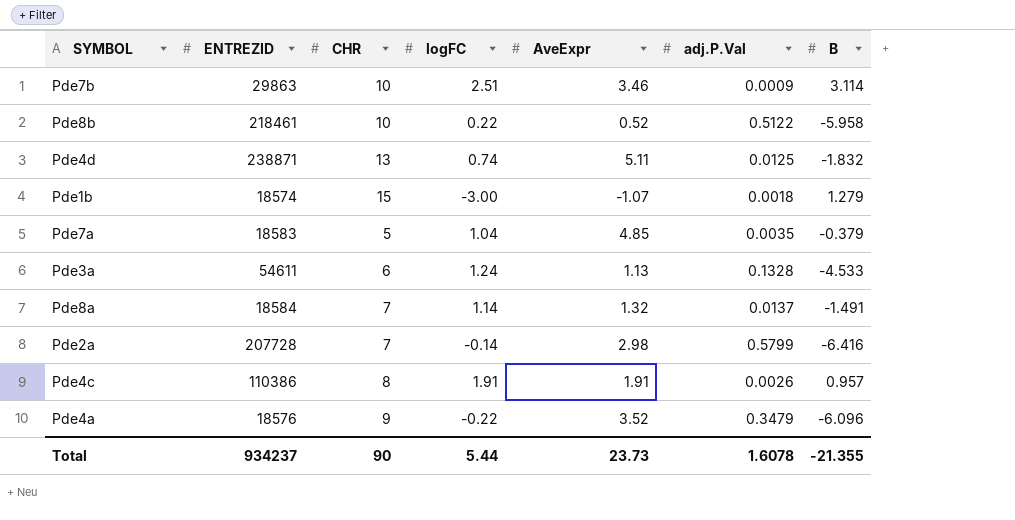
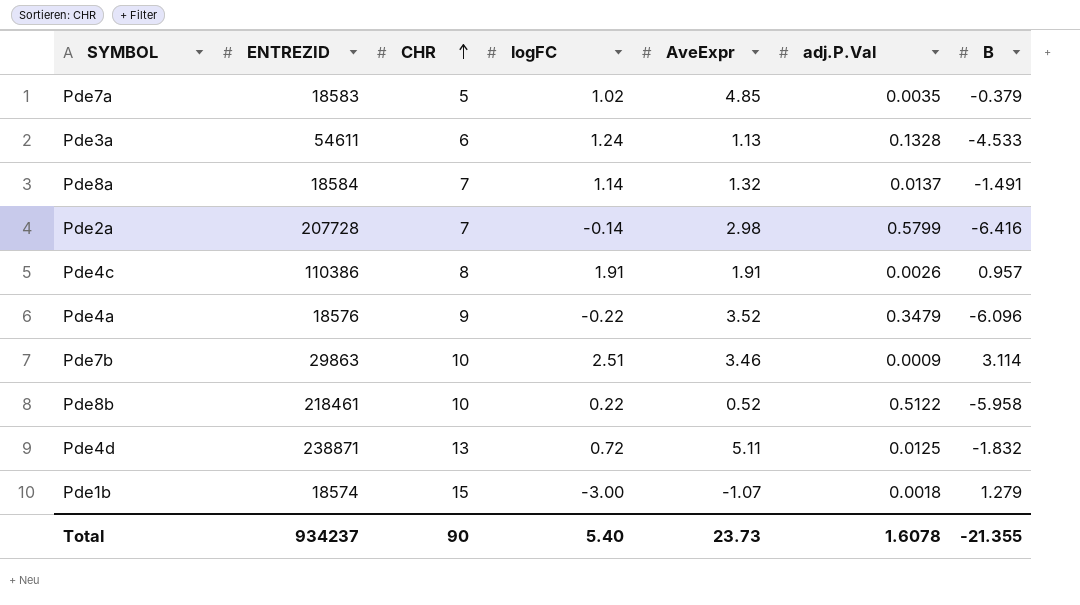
row order: none -> CHR ascending
Pde7a | logFC: 1.04 -> 1.02
Pde4d | logFC: 0.74 -> 0.72
Total | logFC: 5.44 -> 5.40

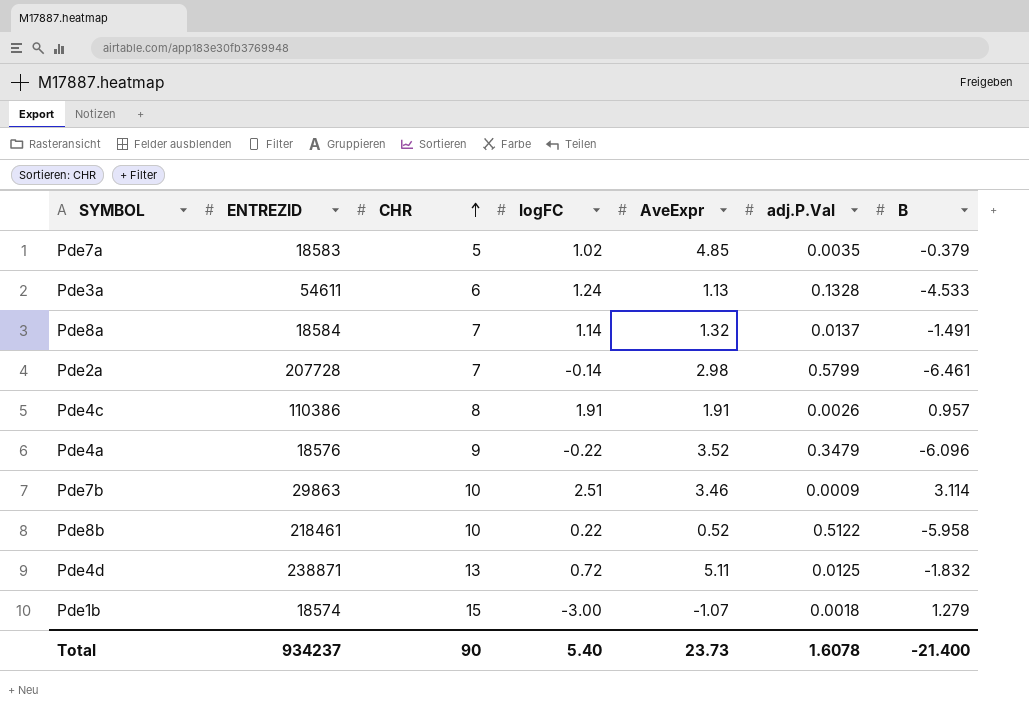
Pde2a | B: -6.416 -> -6.461
Total | B: -21.355 -> -21.400

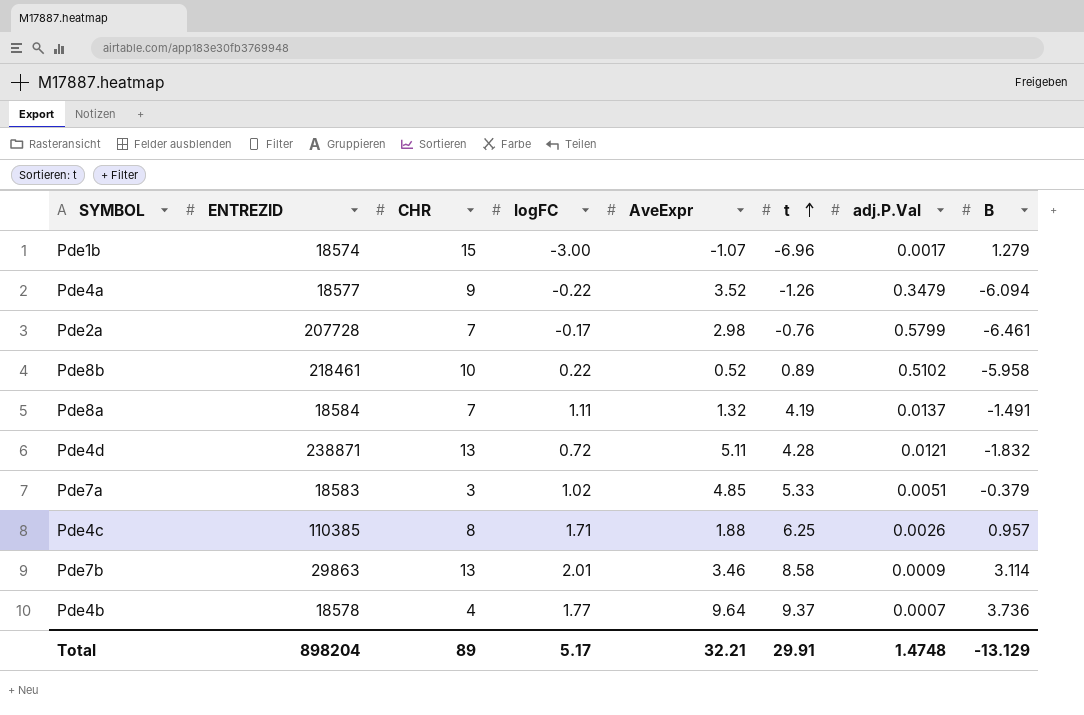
row order: CHR ascending -> t ascending
column t | position: none -> 6
row Pde3a: 54611 | 6 | 1.24 | 1.13 | 0.1328 | -4.533 -> none
Pde1b | adj.P.Val: 0.0018 -> 0.0017
Pde4a | ENTREZID: 18576 -> 18577
Pde4a | B: -6.096 -> -6.094
Pde2a | logFC: -0.14 -> -0.17
Pde8b | adj.P.Val: 0.5122 -> 0.5102
Pde8a | logFC: 1.14 -> 1.11
Pde4d | adj.P.Val: 0.0125 -> 0.0121
Pde7a | CHR: 5 -> 3
Pde7a | adj.P.Val: 0.0035 -> 0.0051
Pde4c | ENTREZID: 110386 -> 110385
Pde4c | logFC: 1.91 -> 1.71
Pde4c | AveExpr: 1.91 -> 1.88
Pde7b | CHR: 10 -> 13
Pde7b | logFC: 2.51 -> 2.01
row Pde4b: none -> 18578 | 4 | 1.77 | 9.64 | 9.37 | 0.0007 | 3.736
Total | ENTREZID: 934237 -> 898204
Total | CHR: 90 -> 89
Total | logFC: 5.40 -> 5.17
Total | AveExpr: 23.73 -> 32.21
Total | adj.P.Val: 1.6078 -> 1.4748
Total | B: -21.400 -> -13.129

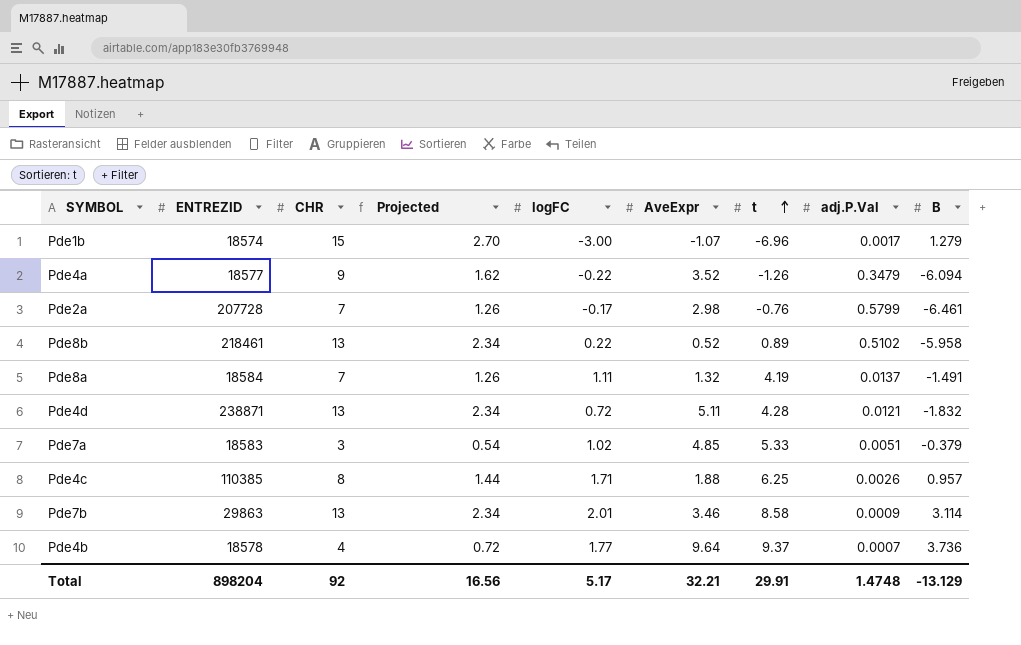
column Projected | formula: none -> [CHR] * 0.18
Pde8b | CHR: 10 -> 13
Total | CHR: 89 -> 92

